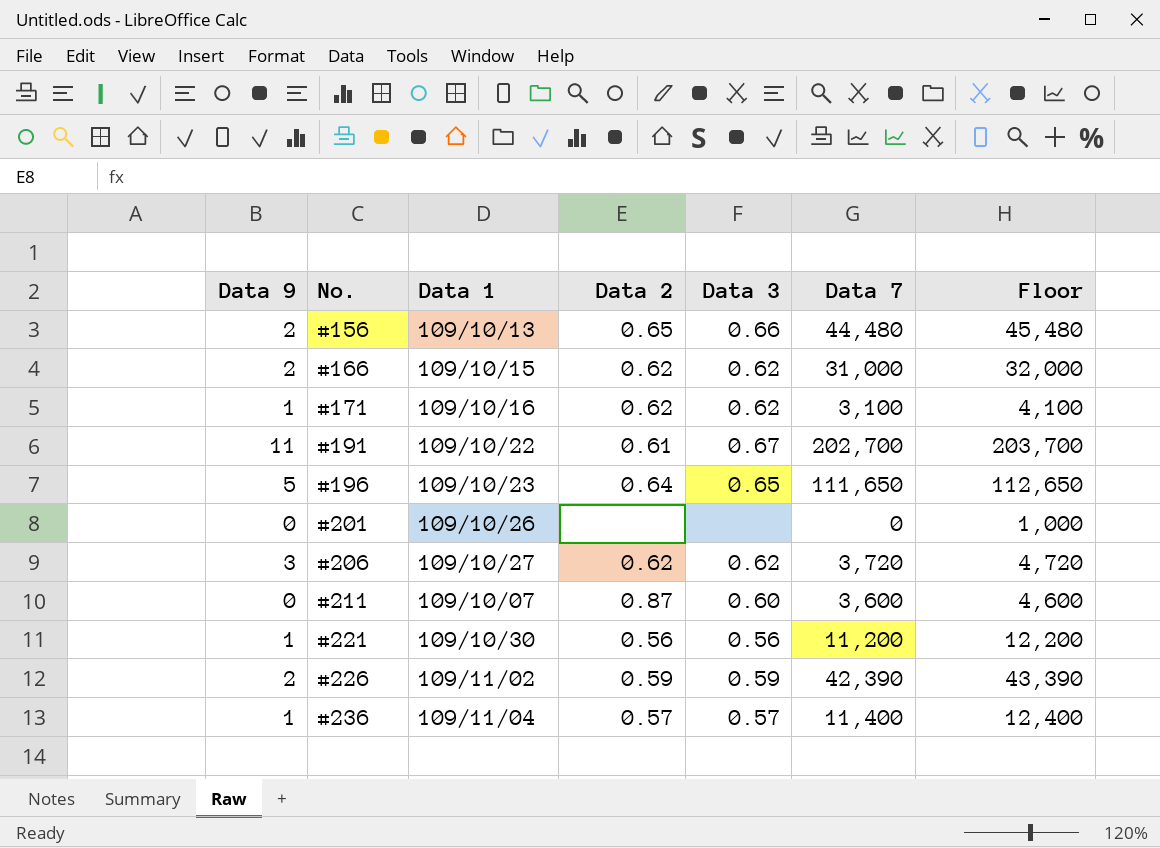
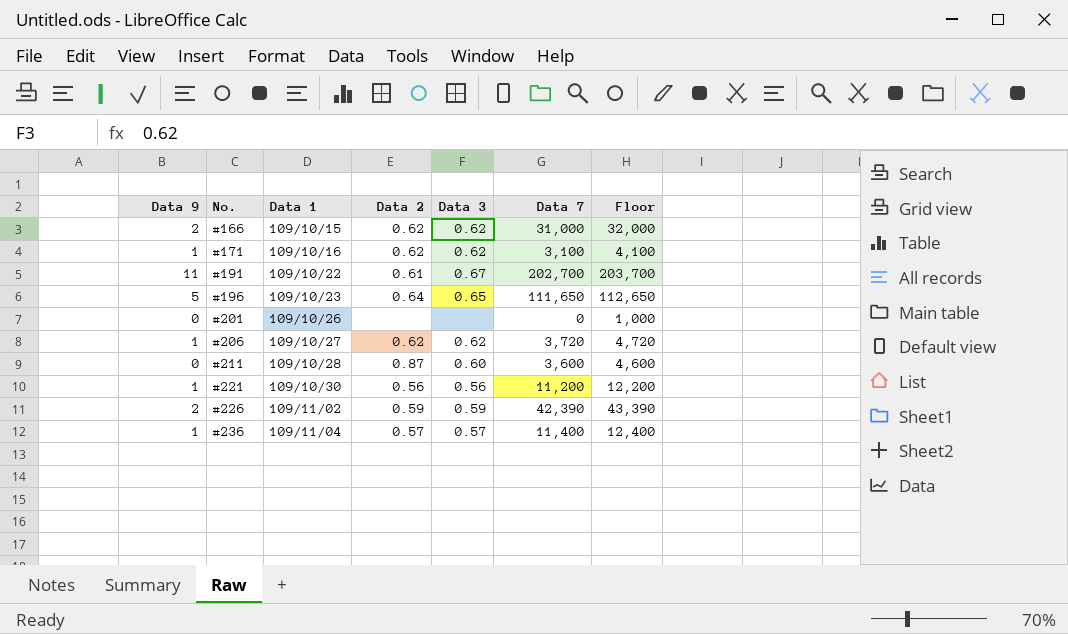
row #156: 2 | 109/10/13 | 0.65 | 0.66 | 44,480 | 45,480 -> none
#206 | Data 9: 3 -> 1
#211 | Data 1: 109/10/07 -> 109/10/28

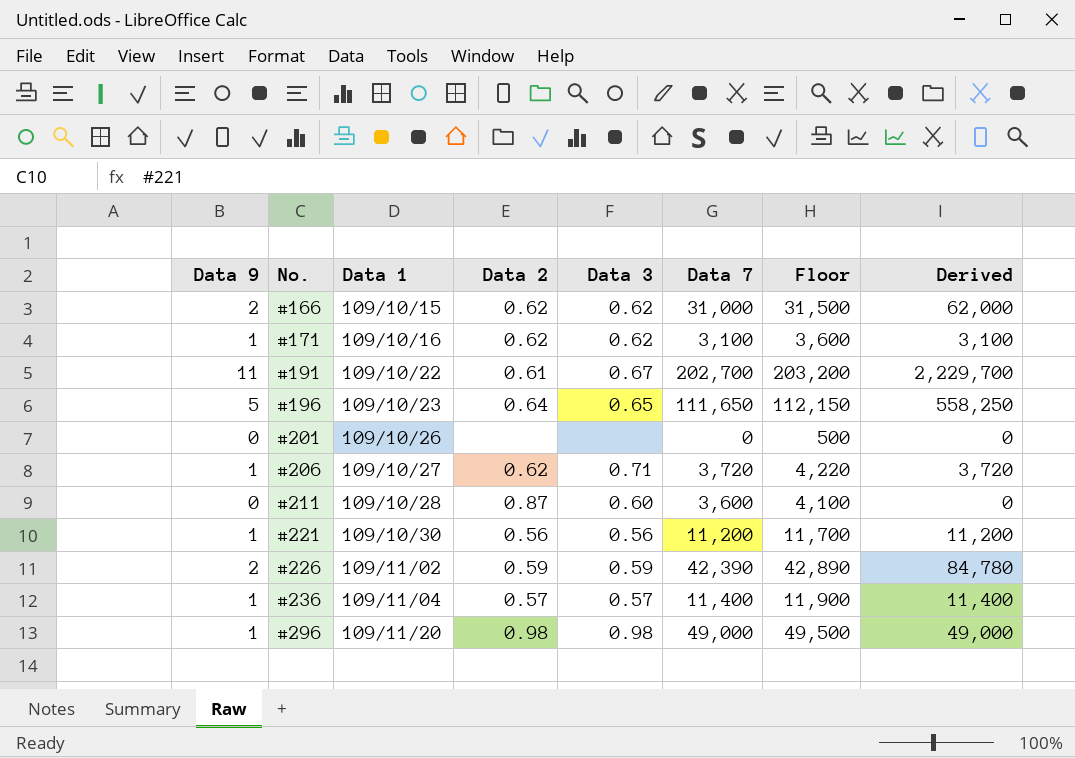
column Floor | formula: [Data 7] + 1000 -> [Data 7] + 500
column Derived | formula: none -> [Data 9] * [Data 7]
#206 | Data 3: 0.62 -> 0.71
row #296: none -> 1 | 109/11/20 | 0.98 | 0.98 | 49,000 | 49,500 | 49,000

